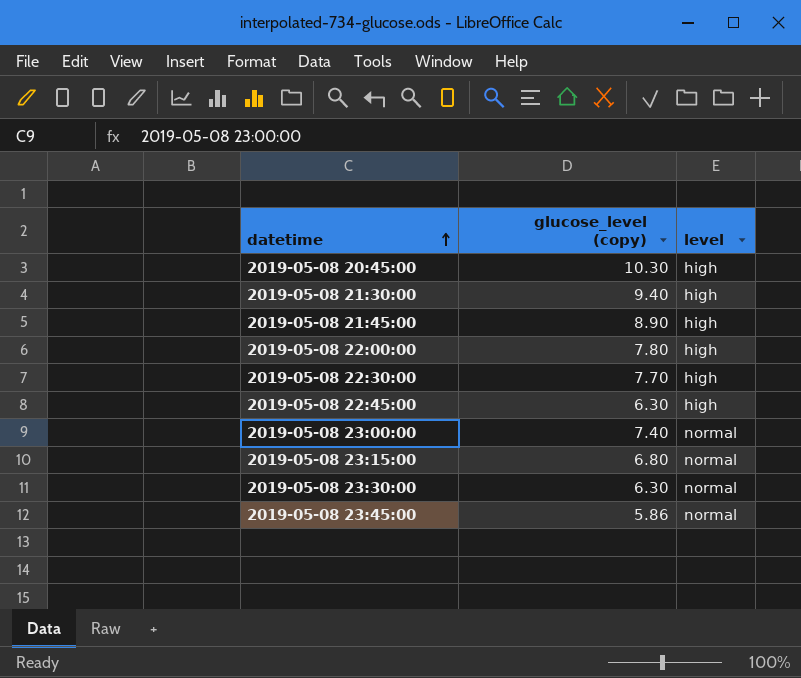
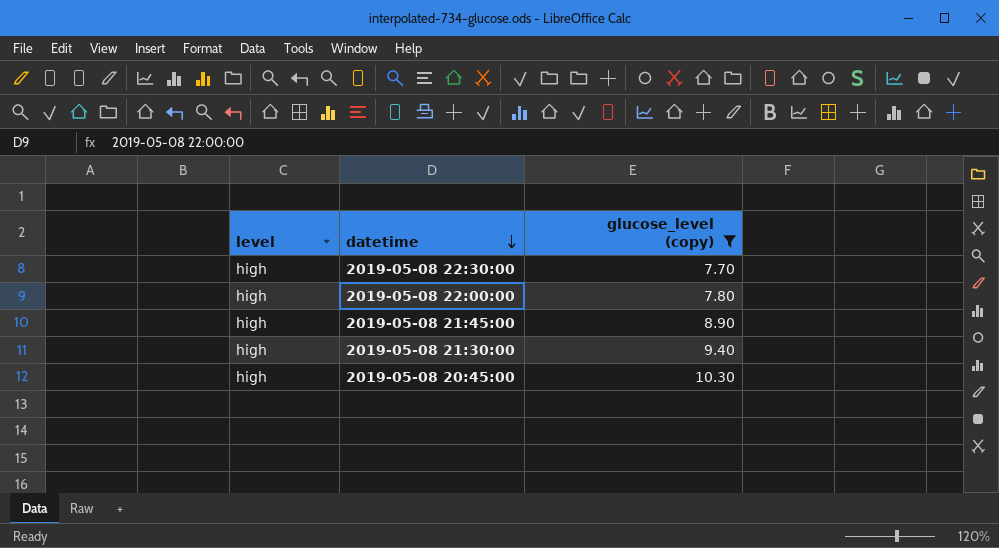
filter: none -> glucose_level (copy) >= 7.70
row order: datetime ascending -> datetime descending
column level | position: 3 -> 1

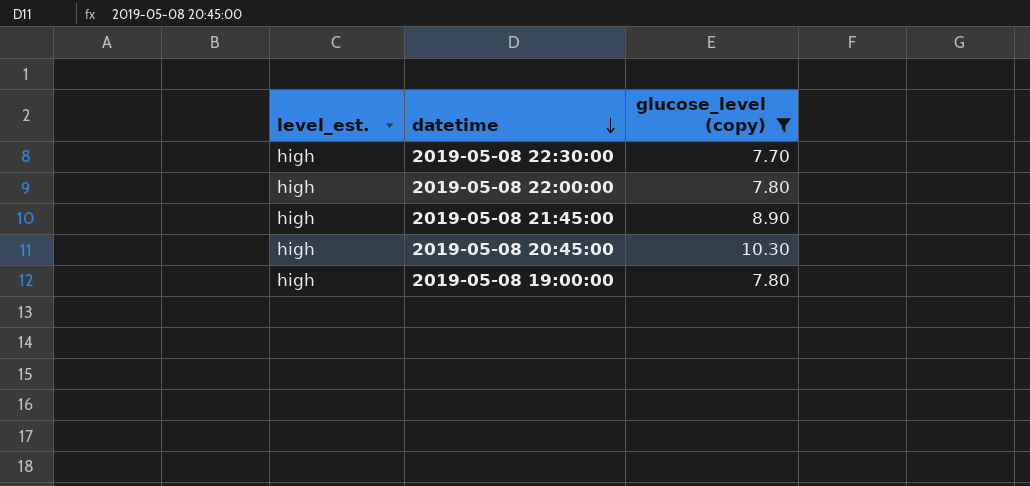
column name: level -> level_est.
row 2019-05-08 21:30:00: high | 9.40 -> none
row 2019-05-08 19:00:00: none -> high | 7.80

